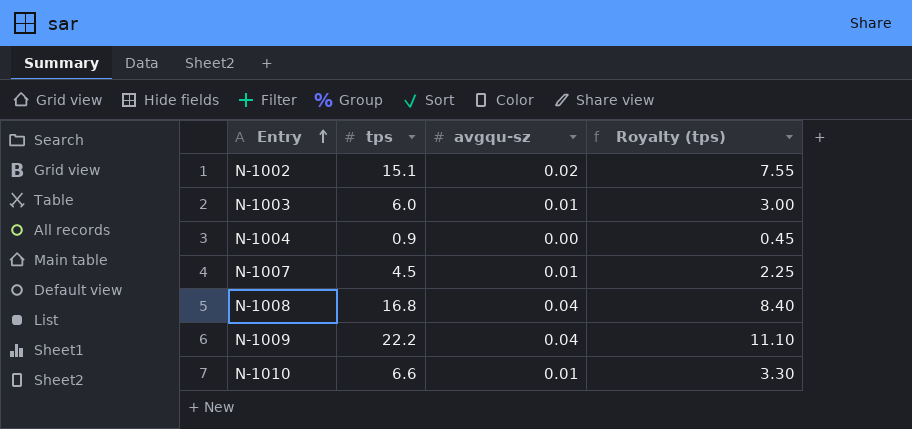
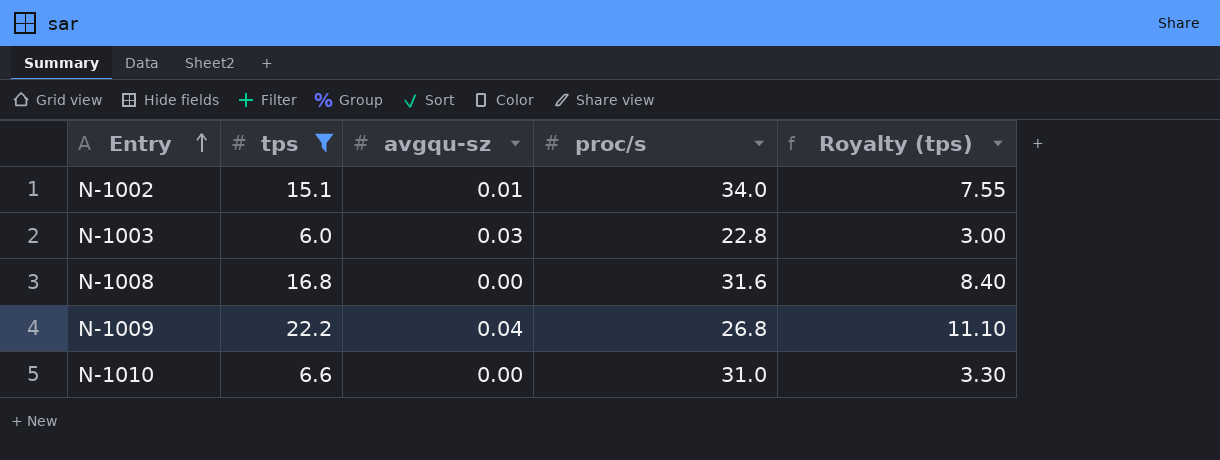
filter: none -> tps >= 6.0
column proc/s | position: none -> 4
N-1002 | avgqu-sz: 0.02 -> 0.01
N-1003 | avgqu-sz: 0.01 -> 0.03
N-1008 | avgqu-sz: 0.04 -> 0.00
N-1010 | avgqu-sz: 0.01 -> 0.00

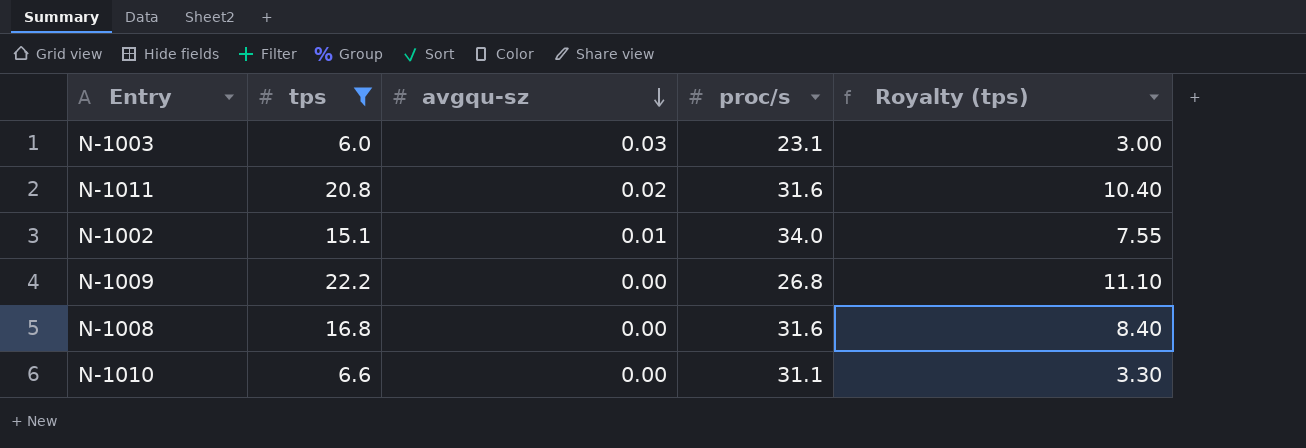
row order: Entry ascending -> avgqu-sz descending
N-1003 | proc/s: 22.8 -> 23.1
row N-1011: none -> 20.8 | 0.02 | 31.6 | 10.40
N-1009 | avgqu-sz: 0.04 -> 0.00
N-1010 | proc/s: 31.0 -> 31.1

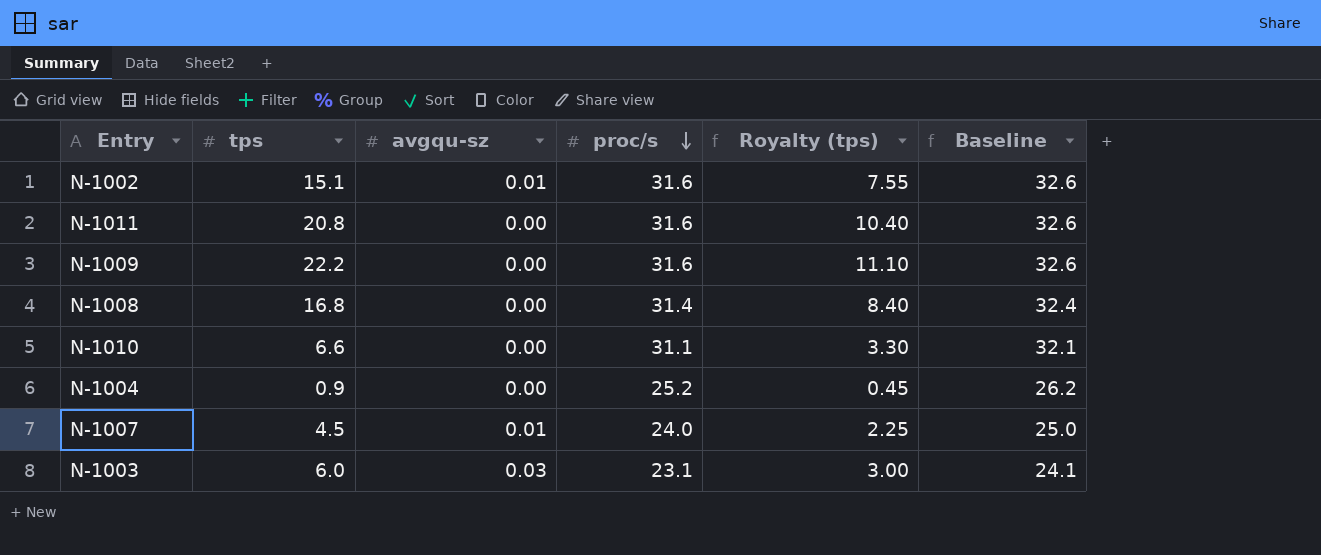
filter: tps >= 6.0 -> none
row order: avgqu-sz descending -> proc/s descending
column Baseline | formula: none -> [proc/s] + 1
N-1002 | proc/s: 34.0 -> 31.6
N-1011 | avgqu-sz: 0.02 -> 0.00
N-1009 | proc/s: 26.8 -> 31.6
N-1008 | proc/s: 31.6 -> 31.4

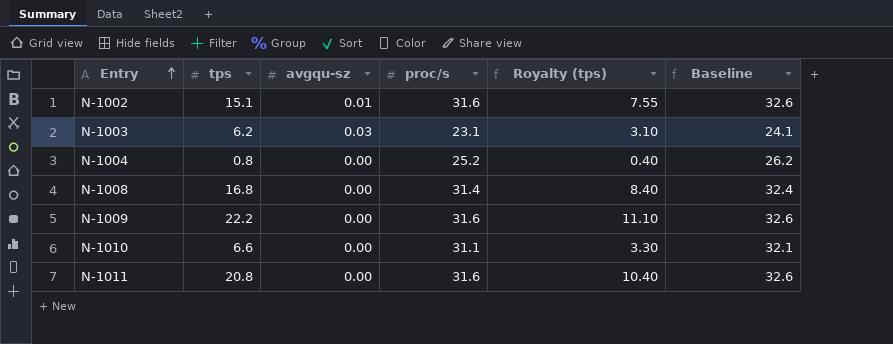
row order: proc/s descending -> Entry ascending
row N-1007: 4.5 | 0.01 | 24.0 | 2.25 | 25.0 -> none
N-1003 | tps: 6.0 -> 6.2
N-1003 | Royalty (tps): 3.00 -> 3.10
N-1004 | tps: 0.9 -> 0.8
N-1004 | Royalty (tps): 0.45 -> 0.40

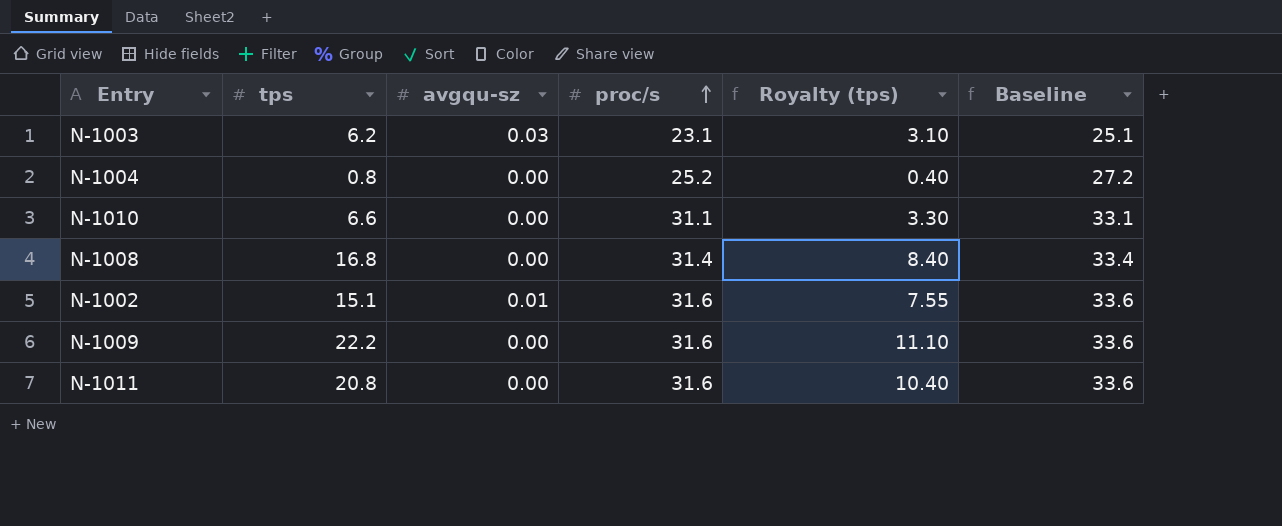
row order: Entry ascending -> proc/s ascending
column Baseline | formula: [proc/s] + 1 -> [proc/s] + 2

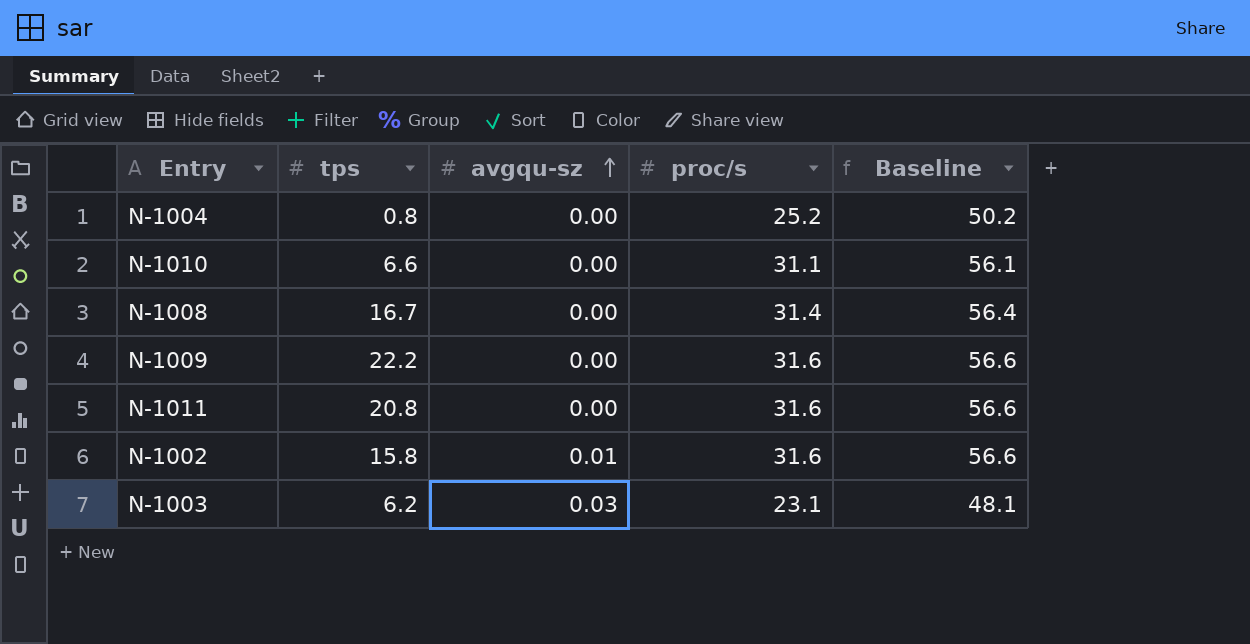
row order: proc/s ascending -> avgqu-sz ascending
column Royalty (tps) | formula: [tps] * 0.5 -> none
column Baseline | formula: [proc/s] + 2 -> [proc/s] + 25
N-1008 | tps: 16.8 -> 16.7
N-1002 | tps: 15.1 -> 15.8

